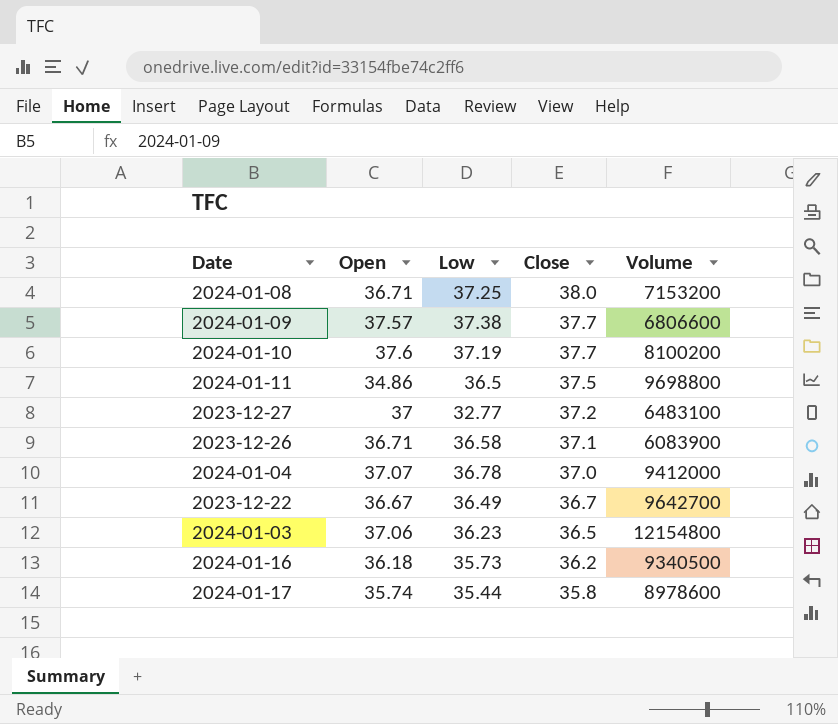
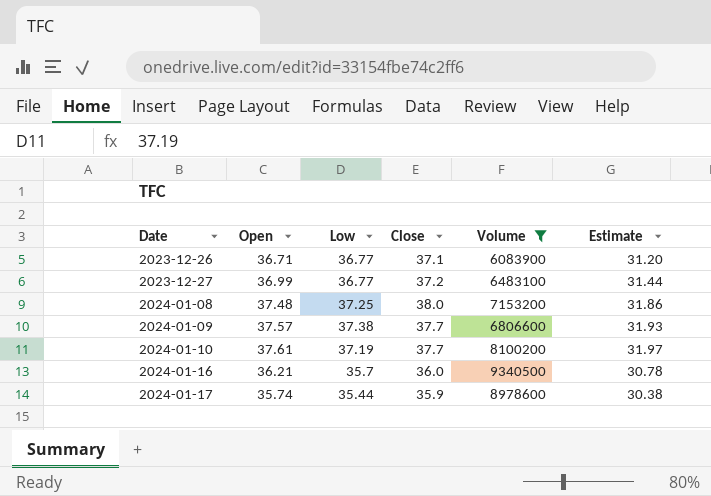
filter: none -> Volume <= 9340500
row order: Close descending -> Date ascending
column Estimate | formula: none -> [Open] * 0.85
2023-12-26 | Low: 36.58 -> 36.77
2023-12-27 | Open: 37 -> 36.99
2023-12-27 | Low: 32.77 -> 36.77
2024-01-08 | Open: 36.71 -> 37.48
2024-01-10 | Open: 37.6 -> 37.61
2024-01-16 | Open: 36.18 -> 36.21
2024-01-16 | Low: 35.73 -> 35.7
2024-01-16 | Close: 36.2 -> 36.0
2024-01-17 | Close: 35.8 -> 35.9

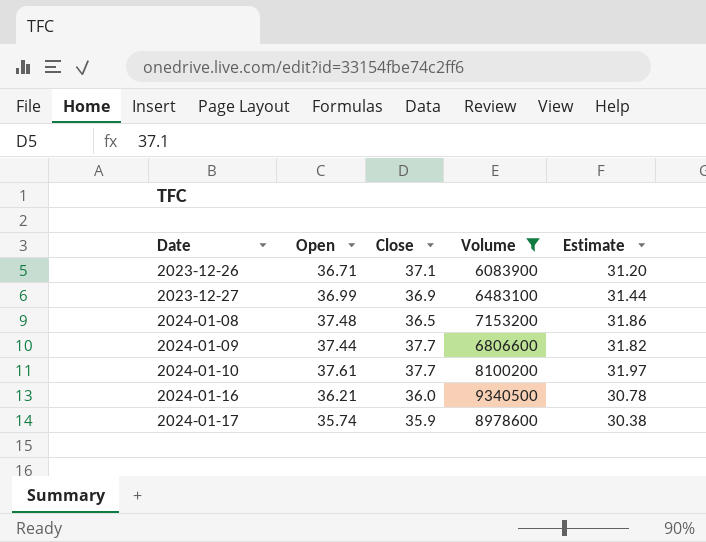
column Low | position: 3 -> none
2023-12-27 | Close: 37.2 -> 36.9
2024-01-08 | Close: 38.0 -> 36.5
2024-01-09 | Open: 37.57 -> 37.44
2024-01-09 | Estimate: 31.93 -> 31.82

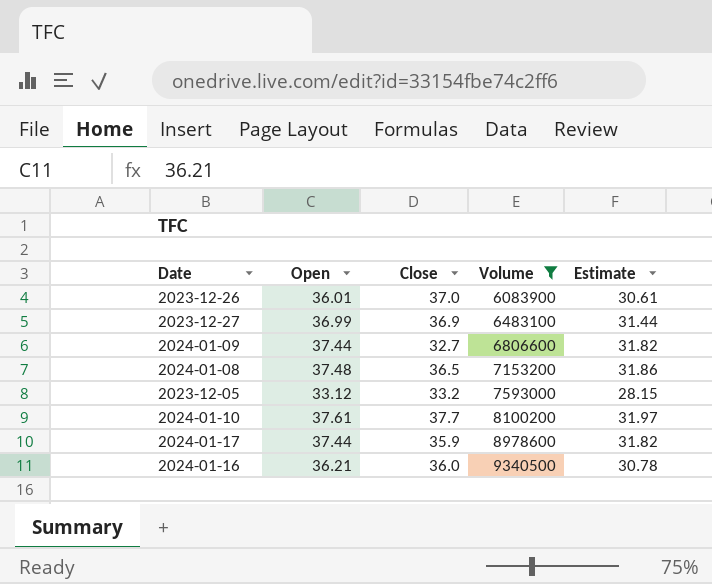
row order: Date ascending -> Volume ascending
2023-12-26 | Open: 36.71 -> 36.01
2023-12-26 | Close: 37.1 -> 37.0
2023-12-26 | Estimate: 31.20 -> 30.61
2024-01-09 | Close: 37.7 -> 32.7
row 2023-12-05: none -> 33.12 | 33.2 | 7593000 | 28.15
2024-01-17 | Open: 35.74 -> 37.44
2024-01-17 | Estimate: 30.38 -> 31.82

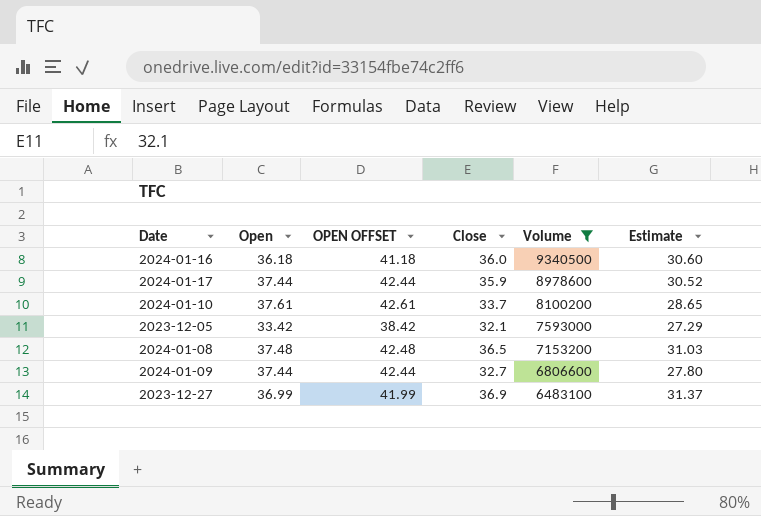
row order: Volume ascending -> Volume descending
column OPEN OFFSET | formula: none -> [Open] + 5
column Estimate | formula: [Open] * 0.85 -> [Close] * 0.85
row 2023-12-26: 36.01 | 37.0 | 6083900 | 30.61 -> none
2024-01-16 | Open: 36.21 -> 36.18
2024-01-10 | Close: 37.7 -> 33.7
2023-12-05 | Open: 33.12 -> 33.42
2023-12-05 | Close: 33.2 -> 32.1

